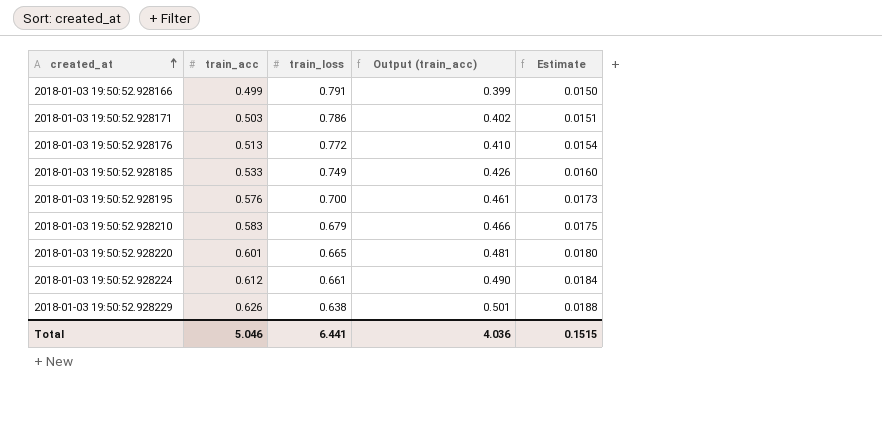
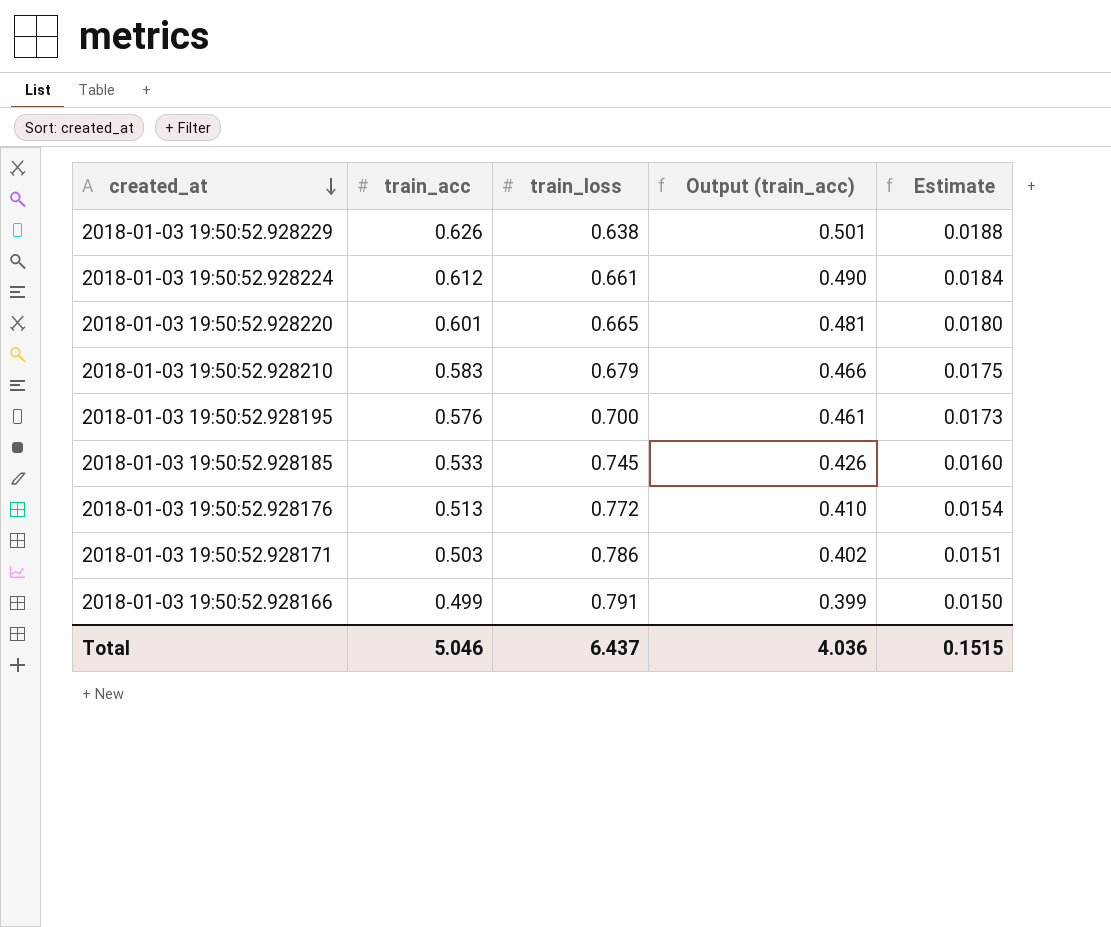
row order: created_at ascending -> created_at descending
2018-01-03 19:50:52.928185 | train_loss: 0.749 -> 0.745
Total | train_loss: 6.441 -> 6.437

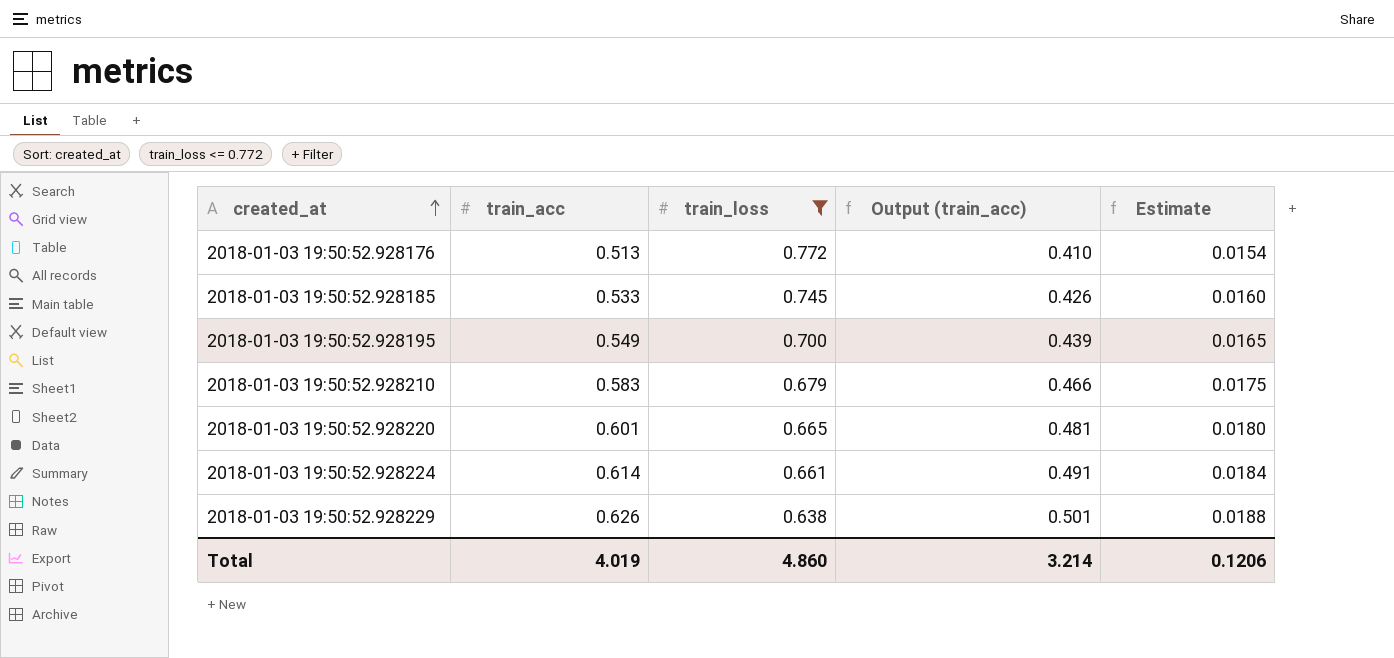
filter: none -> train_loss <= 0.772
row order: created_at descending -> created_at ascending
2018-01-03 19:50:52.928195 | train_acc: 0.576 -> 0.549
2018-01-03 19:50:52.928195 | Output (train_acc): 0.461 -> 0.439
2018-01-03 19:50:52.928195 | Estimate: 0.0173 -> 0.0165
2018-01-03 19:50:52.928224 | train_acc: 0.612 -> 0.614
2018-01-03 19:50:52.928224 | Output (train_acc): 0.490 -> 0.491
Total | train_acc: 5.046 -> 4.019
Total | train_loss: 6.437 -> 4.860
Total | Output (train_acc): 4.036 -> 3.214
Total | Estimate: 0.1515 -> 0.1206

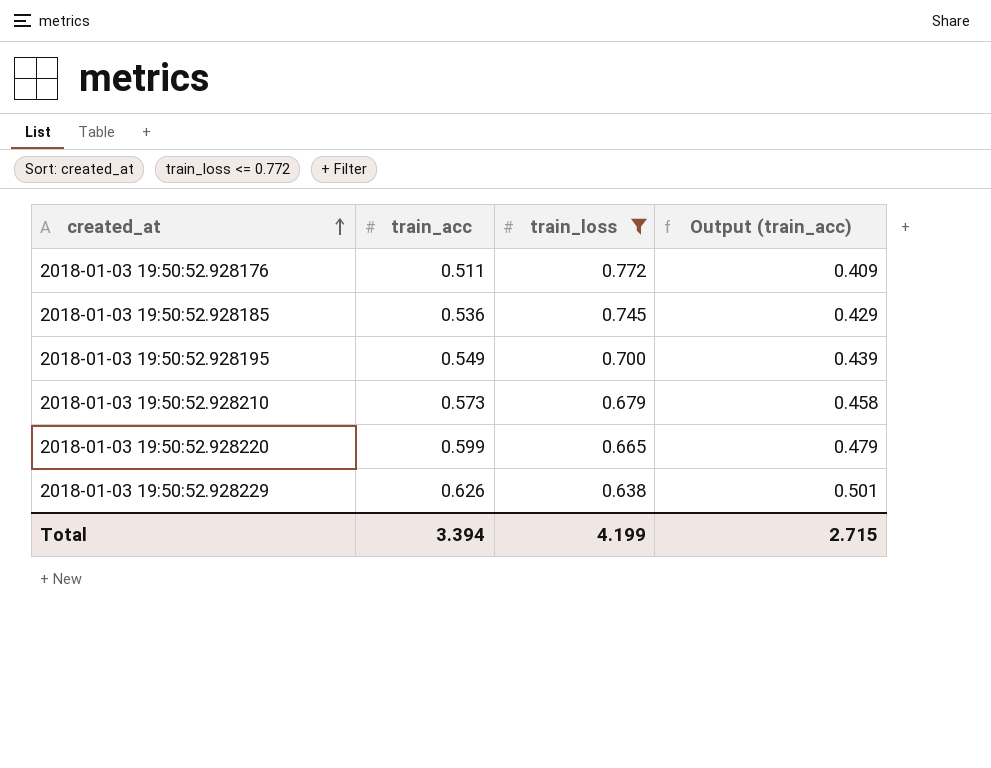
column Estimate | formula: [train_acc] * 0.03 -> none
row 2018-01-03 19:50:52.928224: 0.614 | 0.661 | 0.491 | 0.0184 -> none
2018-01-03 19:50:52.928176 | train_acc: 0.513 -> 0.511
2018-01-03 19:50:52.928176 | Output (train_acc): 0.410 -> 0.409
2018-01-03 19:50:52.928185 | train_acc: 0.533 -> 0.536
2018-01-03 19:50:52.928185 | Output (train_acc): 0.426 -> 0.429
2018-01-03 19:50:52.928210 | train_acc: 0.583 -> 0.573
2018-01-03 19:50:52.928210 | Output (train_acc): 0.466 -> 0.458
2018-01-03 19:50:52.928220 | train_acc: 0.601 -> 0.599
2018-01-03 19:50:52.928220 | Output (train_acc): 0.481 -> 0.479
Total | train_acc: 4.019 -> 3.394
Total | train_loss: 4.860 -> 4.199
Total | Output (train_acc): 3.214 -> 2.715

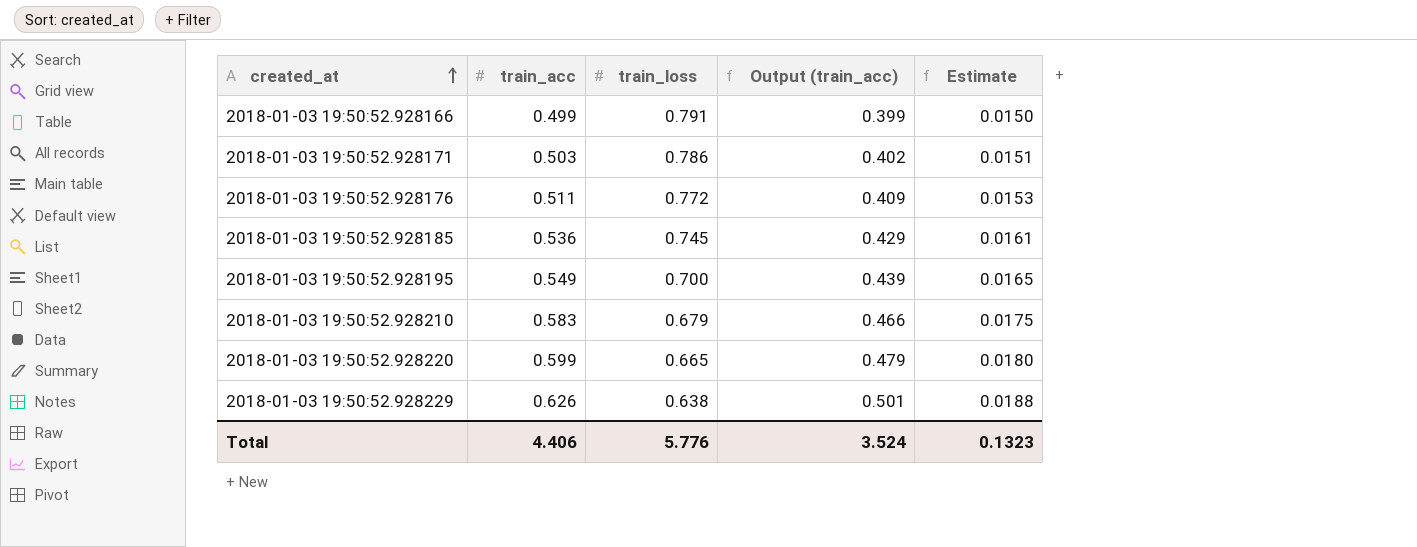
filter: train_loss <= 0.772 -> none
column Estimate | formula: none -> [train_acc] * 0.03
2018-01-03 19:50:52.928210 | train_acc: 0.573 -> 0.583
2018-01-03 19:50:52.928210 | Output (train_acc): 0.458 -> 0.466
Total | train_acc: 3.394 -> 4.406
Total | train_loss: 4.199 -> 5.776
Total | Output (train_acc): 2.715 -> 3.524

